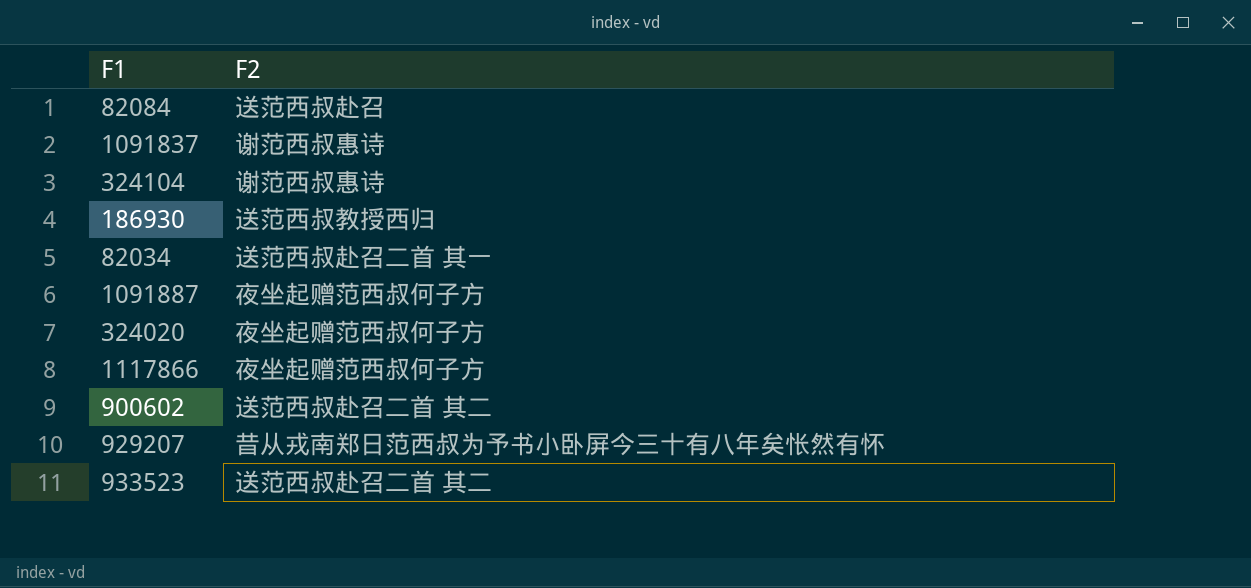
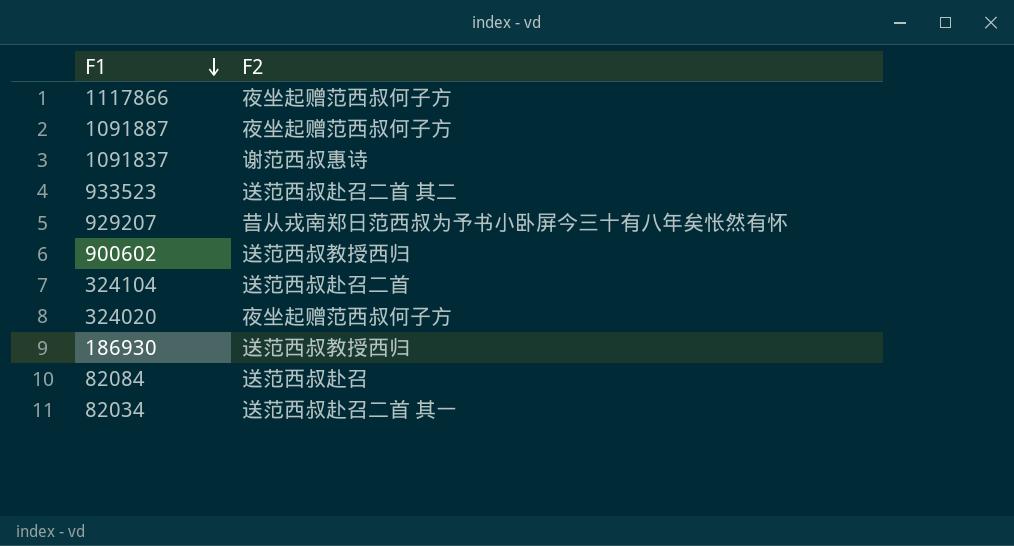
row order: none -> F1 descending
900602 | F2: 送范西叔赴召二首 其二 -> 送范西叔教授西归
324104 | F2: 谢范西叔惠诗 -> 送范西叔赴召二首

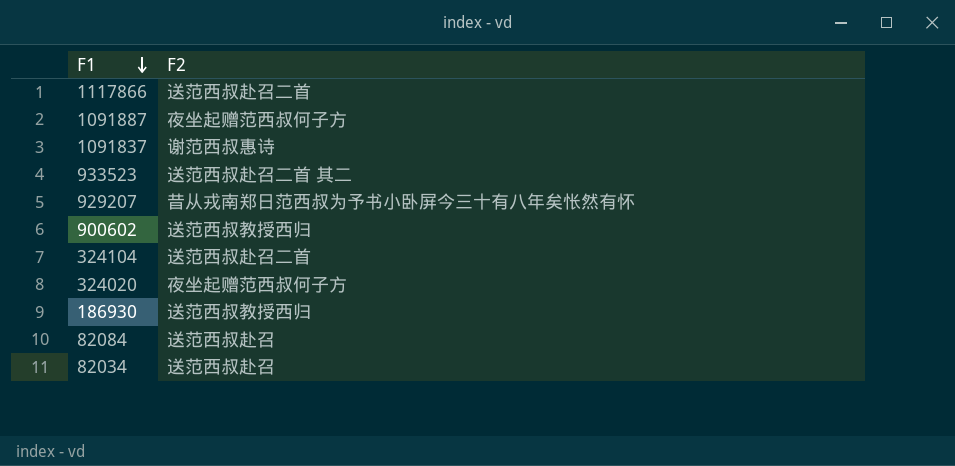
1117866 | F2: 夜坐起赠范西叔何子方 -> 送范西叔赴召二首
82034 | F2: 送范西叔赴召二首 其一 -> 送范西叔赴召

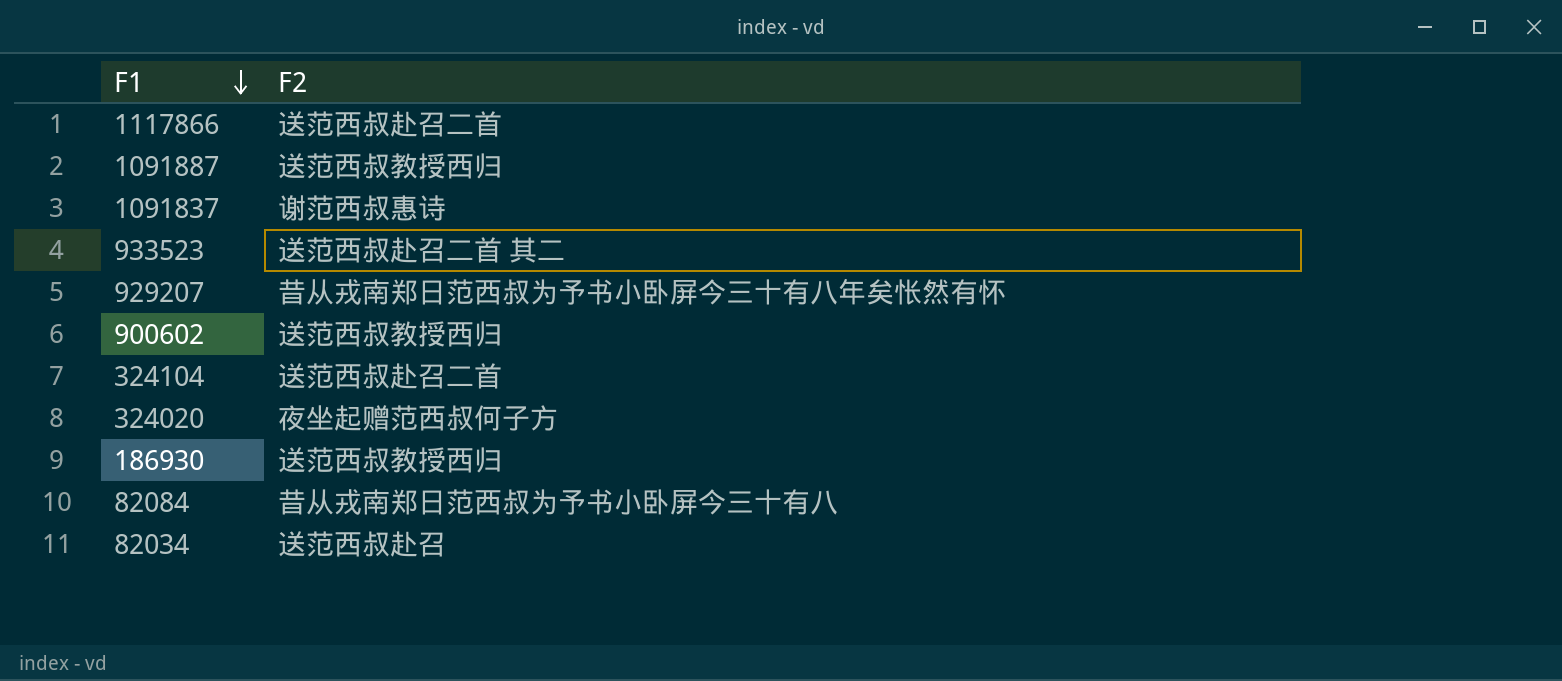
1091887 | F2: 夜坐起赠范西叔何子方 -> 送范西叔教授西归
82084 | F2: 送范西叔赴召 -> 昔从戎南郑日范西叔为予书小卧屏今三十有八

